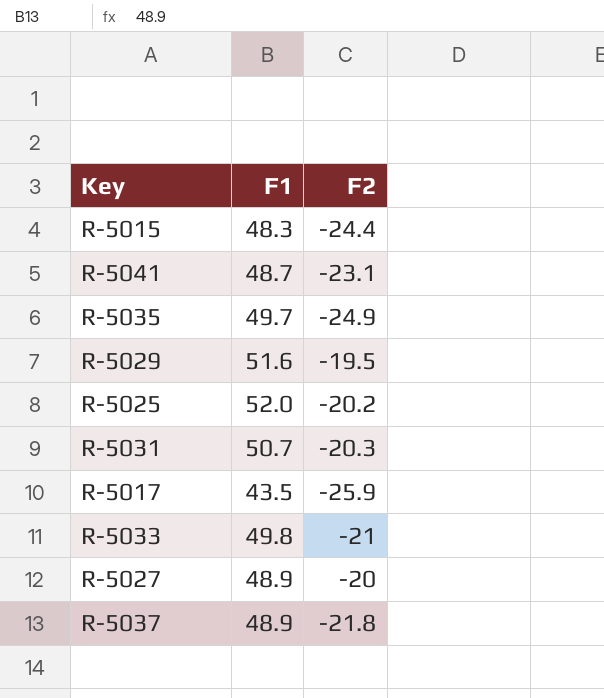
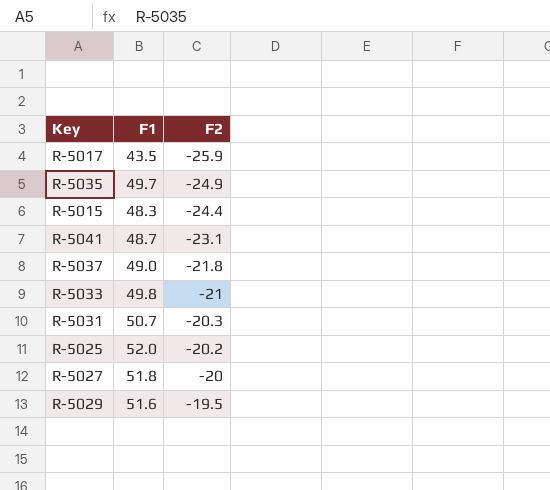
row order: none -> F2 ascending
R-5037 | F1: 48.9 -> 49.0
R-5027 | F1: 48.9 -> 51.8

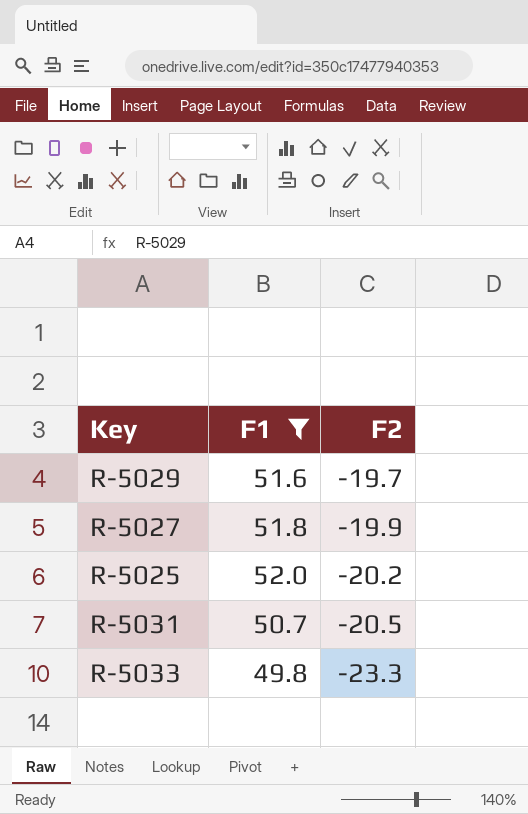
filter: none -> F1 >= 49.8
row order: F2 ascending -> F2 descending
R-5029 | F2: -19.5 -> -19.7
R-5027 | F2: -20 -> -19.9
R-5031 | F2: -20.3 -> -20.5
R-5033 | F2: -21 -> -23.3

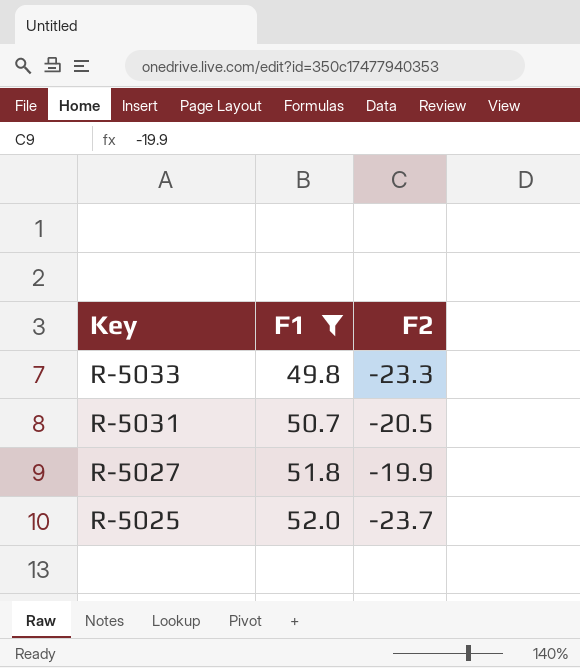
row order: F2 descending -> Key descending
row R-5029: 51.6 | -19.7 -> none
R-5025 | F2: -20.2 -> -23.7

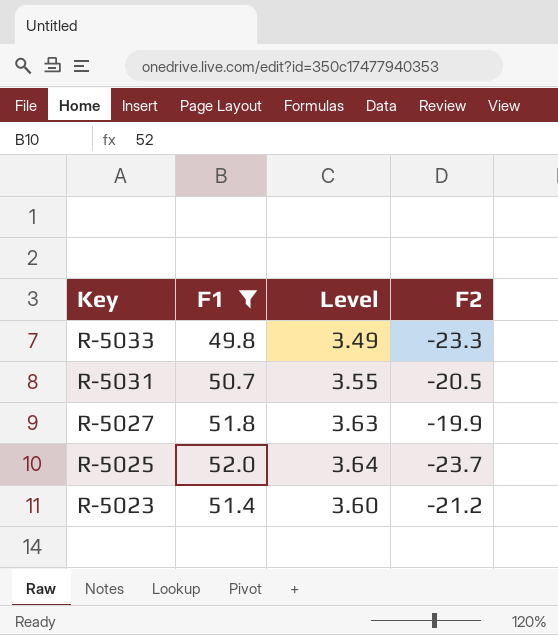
column Level | formula: none -> [F1] * 0.07
row R-5023: none -> 51.4 | 3.60 | -21.2

